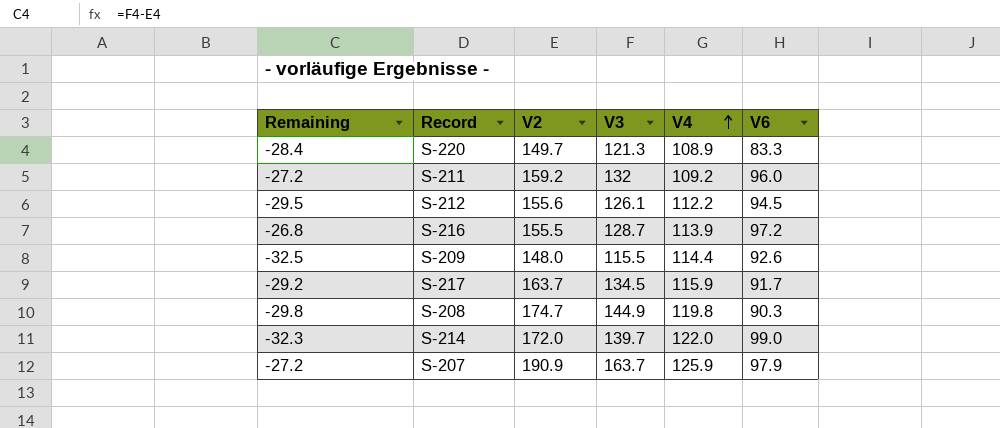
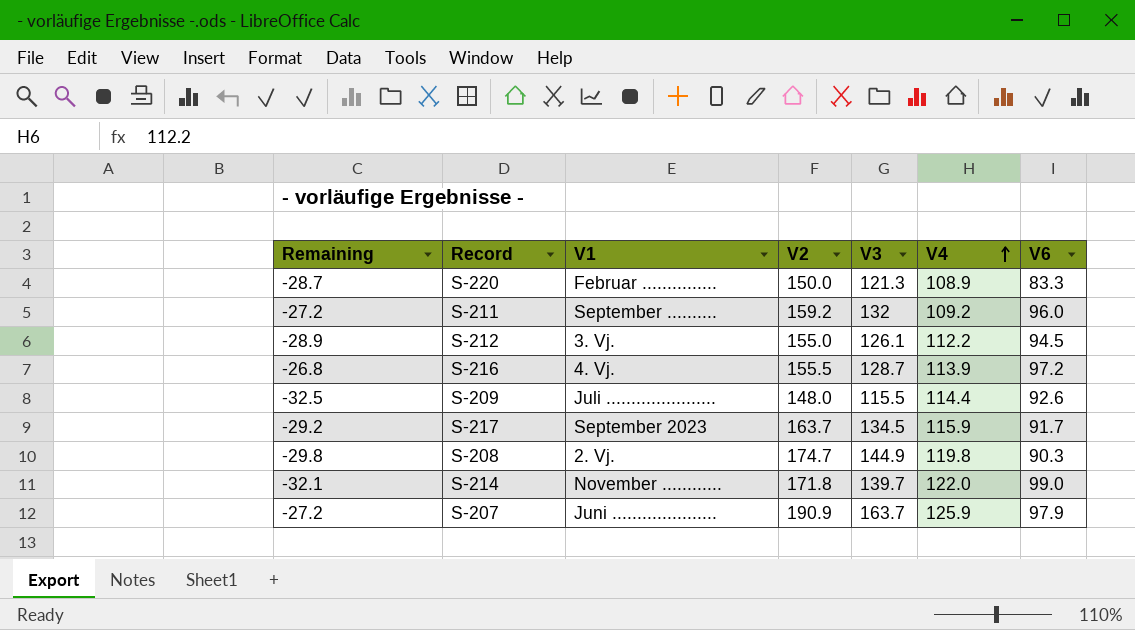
column V1 | position: none -> 3
S-220 | Remaining: -28.4 -> -28.7
S-220 | V2: 149.7 -> 150.0
S-212 | Remaining: -29.5 -> -28.9
S-212 | V2: 155.6 -> 155.0
S-214 | Remaining: -32.3 -> -32.1
S-214 | V2: 172.0 -> 171.8

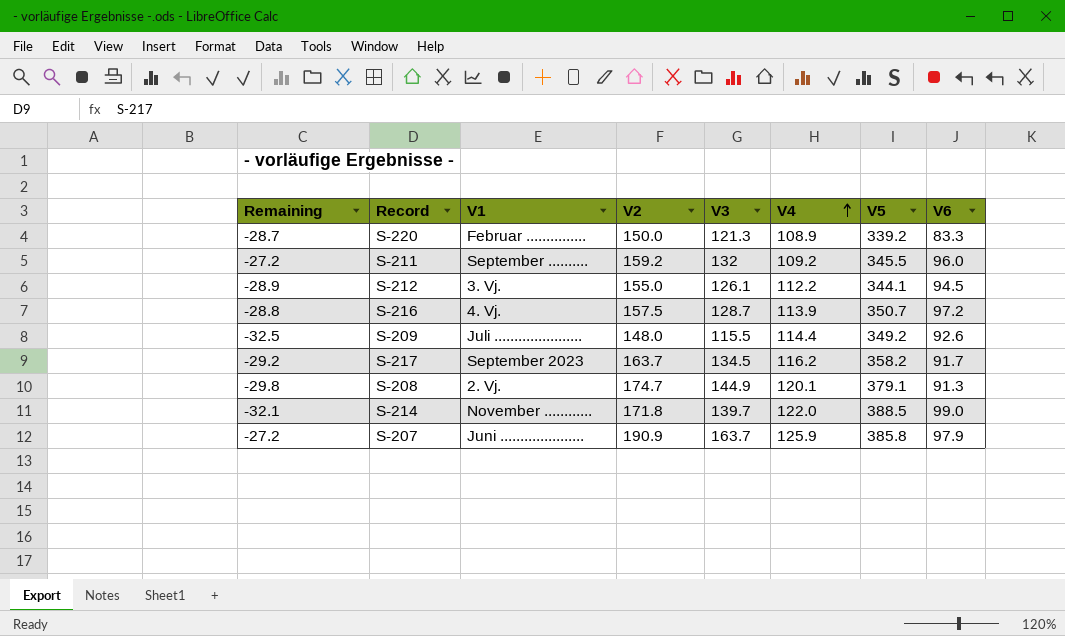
column V5 | position: none -> 7
S-216 | Remaining: -26.8 -> -28.8
S-216 | V2: 155.5 -> 157.5
S-217 | V4: 115.9 -> 116.2
S-208 | V4: 119.8 -> 120.1
S-208 | V6: 90.3 -> 91.3

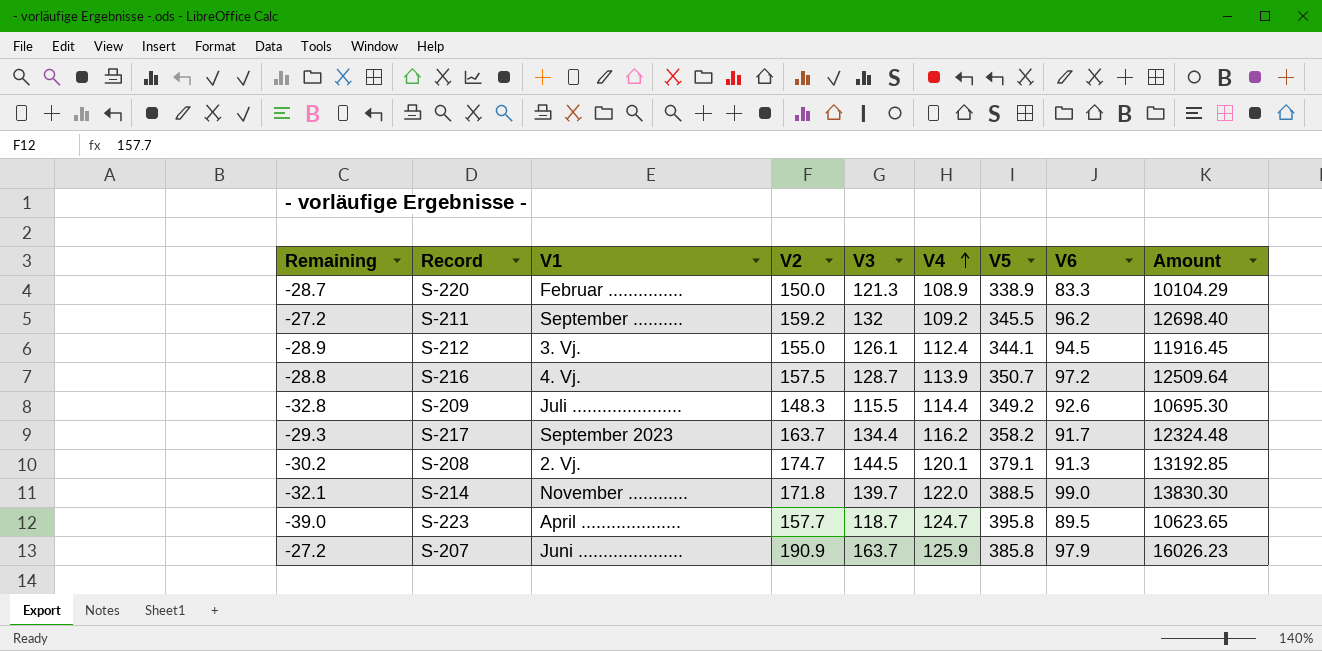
column Amount | formula: none -> [V3] * [V6]
S-220 | V5: 339.2 -> 338.9
S-211 | V6: 96.0 -> 96.2
S-212 | V4: 112.2 -> 112.4
S-209 | Remaining: -32.5 -> -32.8
S-209 | V2: 148.0 -> 148.3
S-217 | Remaining: -29.2 -> -29.3
S-217 | V3: 134.5 -> 134.4
S-208 | Remaining: -29.8 -> -30.2
S-208 | V3: 144.9 -> 144.5
row S-223: none -> -39.0 | April .................... | 157.7 | 118.7 | 124.7 | 395.8 | 89.5 | 10623.65

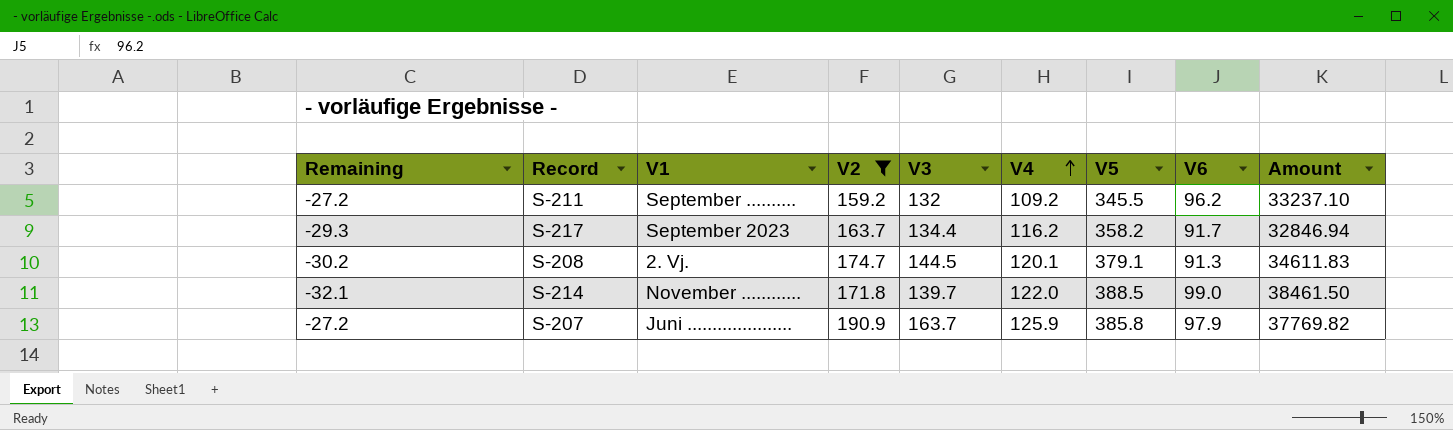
filter: none -> V2 >= 159.2
column Amount | formula: [V3] * [V6] -> [V5] * [V6]

